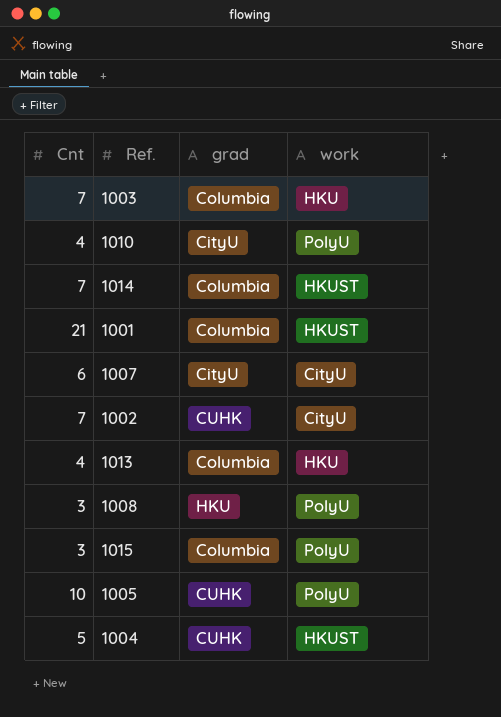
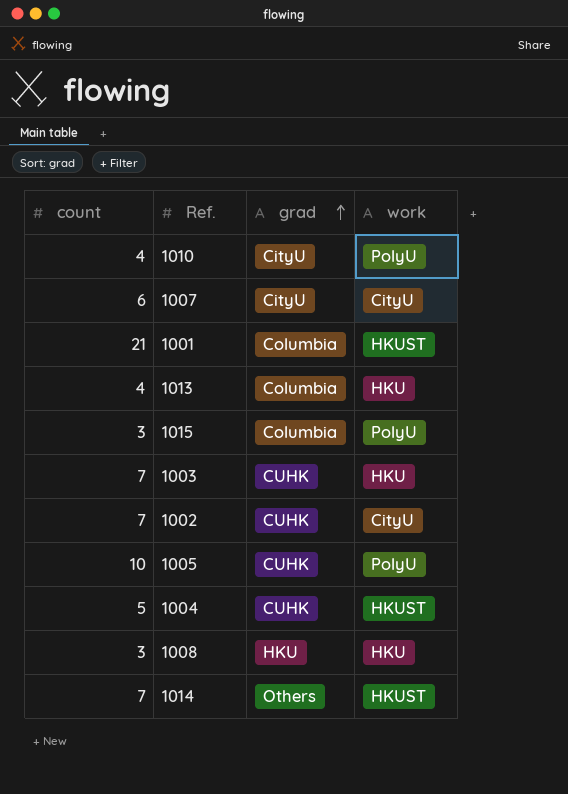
row order: none -> grad ascending
column name: Cnt -> count
1003 | grad: Columbia -> CUHK
1008 | work: PolyU -> HKU
1014 | grad: Columbia -> Others

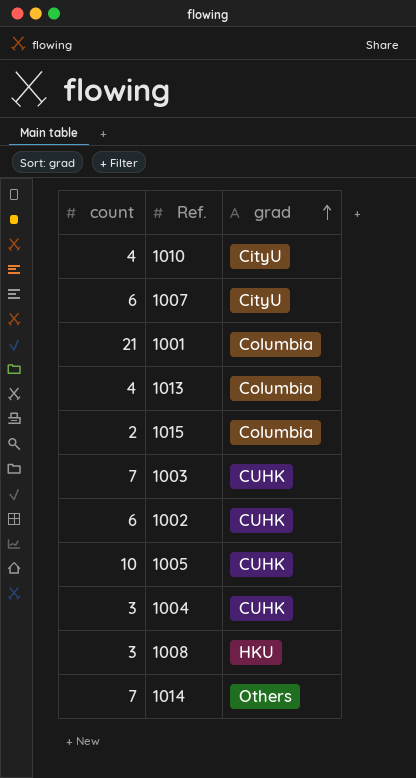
column work | position: 4 -> none
1015 | count: 3 -> 2
1002 | count: 7 -> 6
1004 | count: 5 -> 3

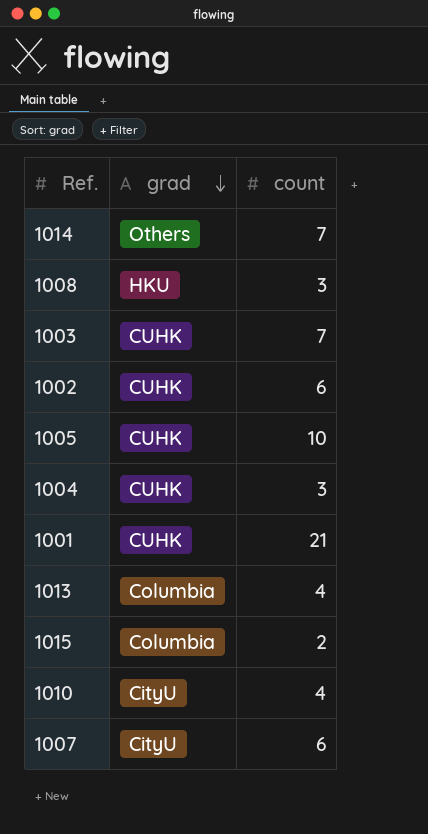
row order: grad ascending -> grad descending
column count | position: 1 -> 3
1001 | grad: Columbia -> CUHK

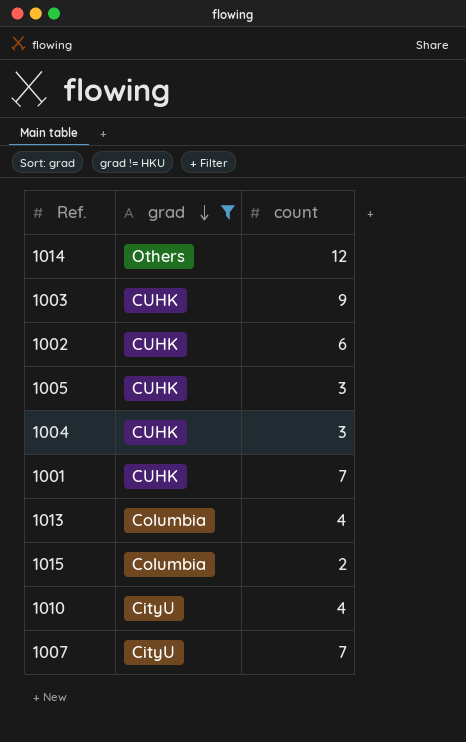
filter: none -> grad != HKU
1014 | count: 7 -> 12
1003 | count: 7 -> 9
1005 | count: 10 -> 3
1001 | count: 21 -> 7
1007 | count: 6 -> 7

